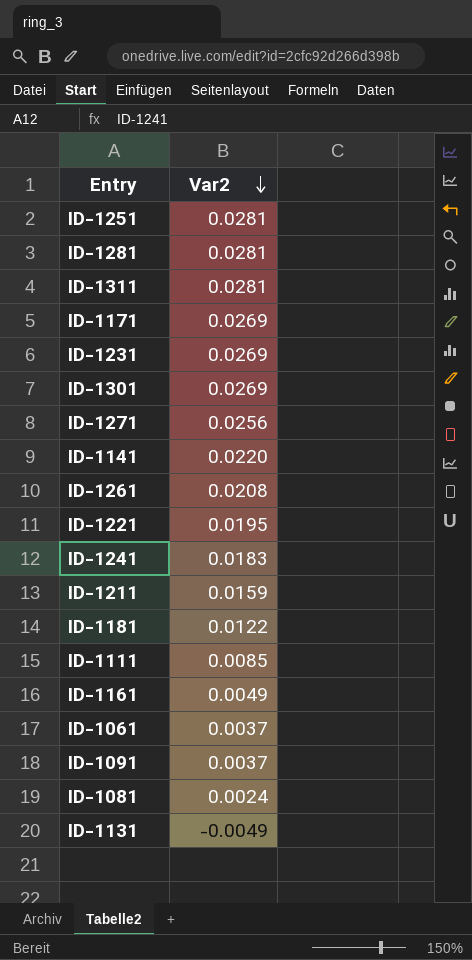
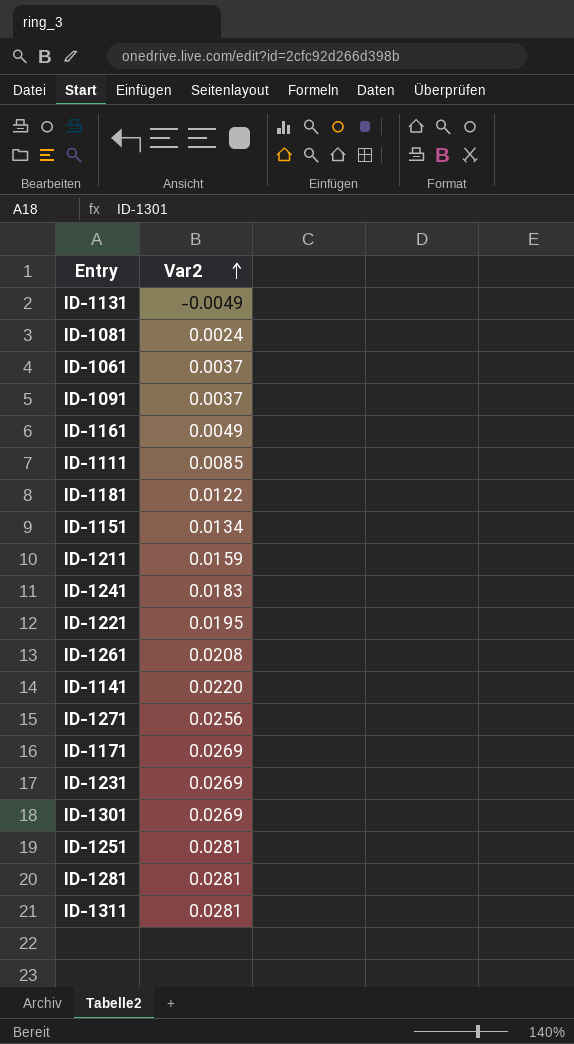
row order: Var2 descending -> Var2 ascending
row ID-1151: none -> 0.0134

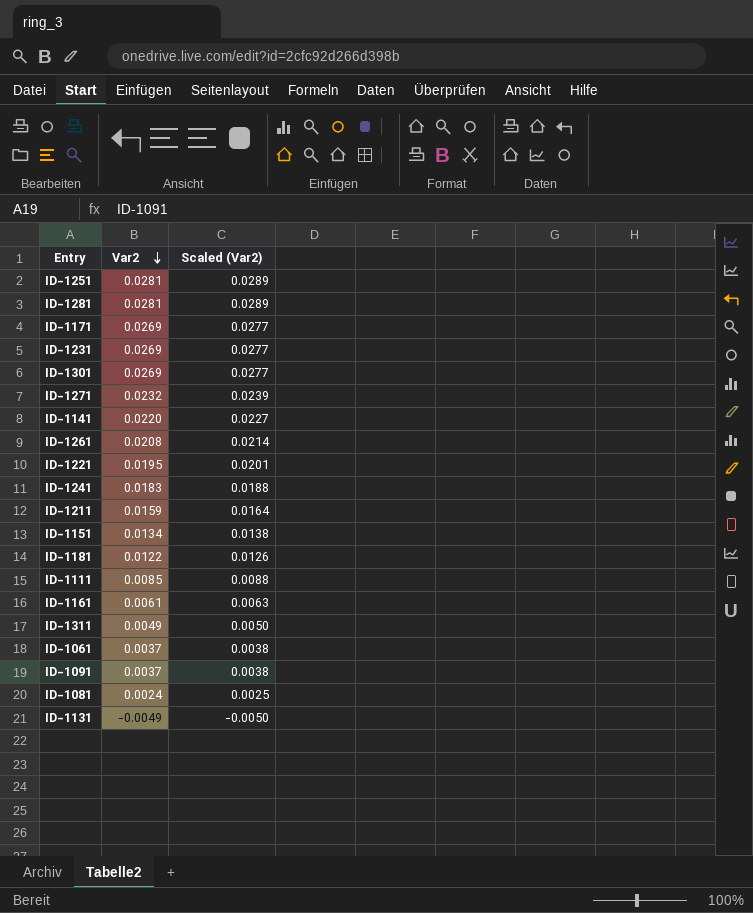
row order: Var2 ascending -> Var2 descending
column Scaled (Var2) | formula: none -> [Var2] * 1.03
ID-1271 | Var2: 0.0256 -> 0.0232
ID-1161 | Var2: 0.0049 -> 0.0061
ID-1311 | Var2: 0.0281 -> 0.0049

